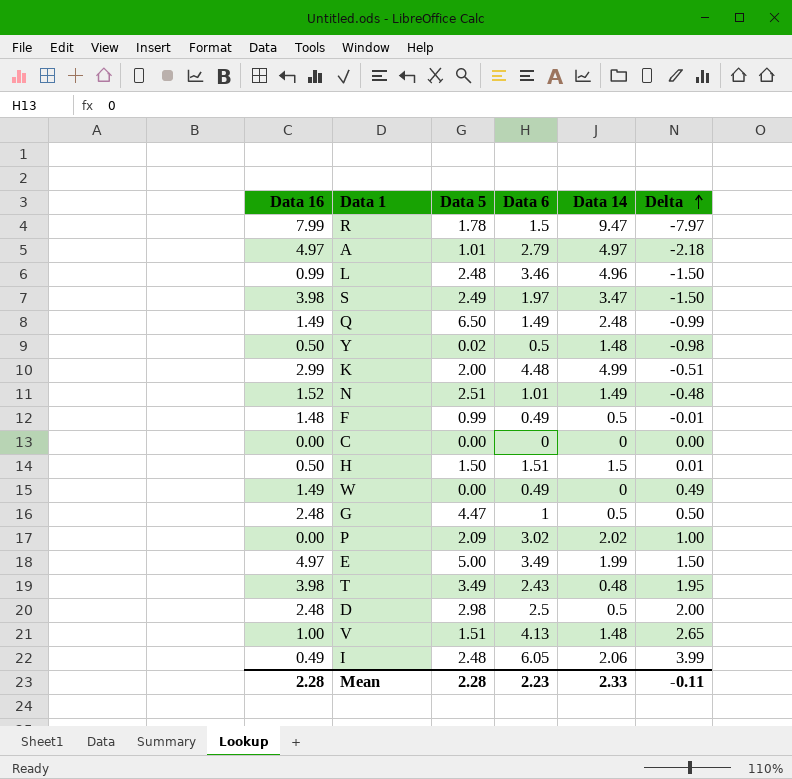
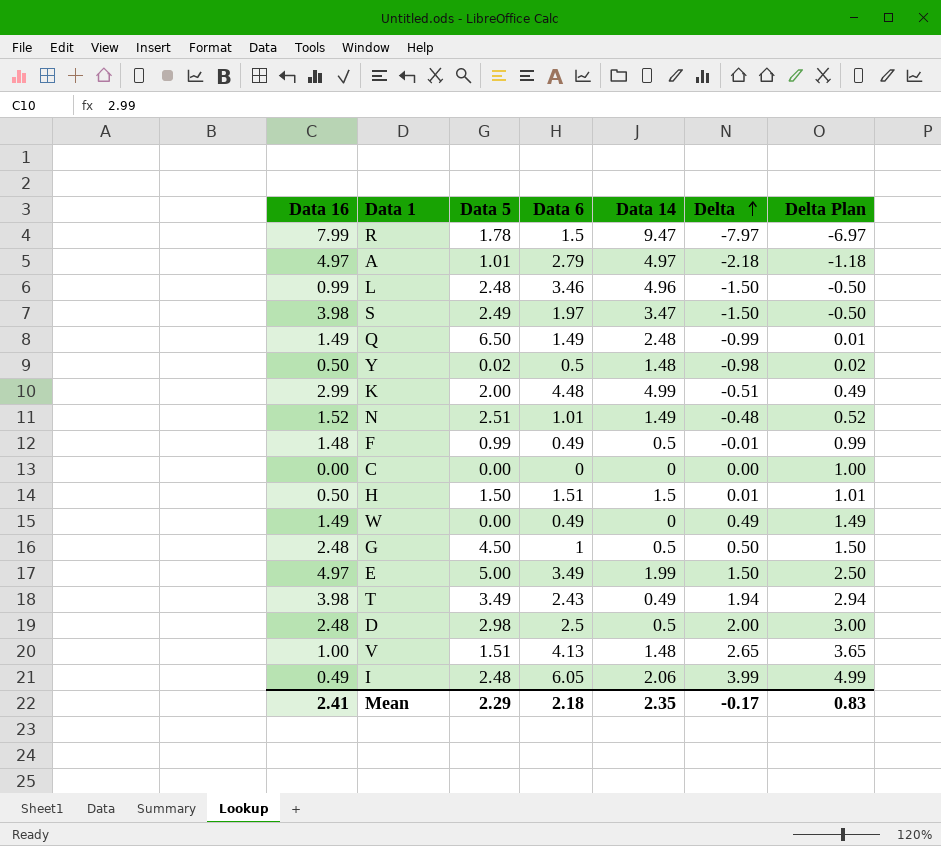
column Delta Plan | formula: none -> [Delta] + 1
row P: 0.00 | 2.09 | 3.02 | 2.02 | 1.00 -> none
G | Data 5: 4.47 -> 4.50
T | Data 14: 0.48 -> 0.49
T | Delta: 1.95 -> 1.94
Mean | Data 16: 2.28 -> 2.41
Mean | Data 5: 2.28 -> 2.29
Mean | Data 6: 2.23 -> 2.18
Mean | Data 14: 2.33 -> 2.35
Mean | Delta: -0.11 -> -0.17

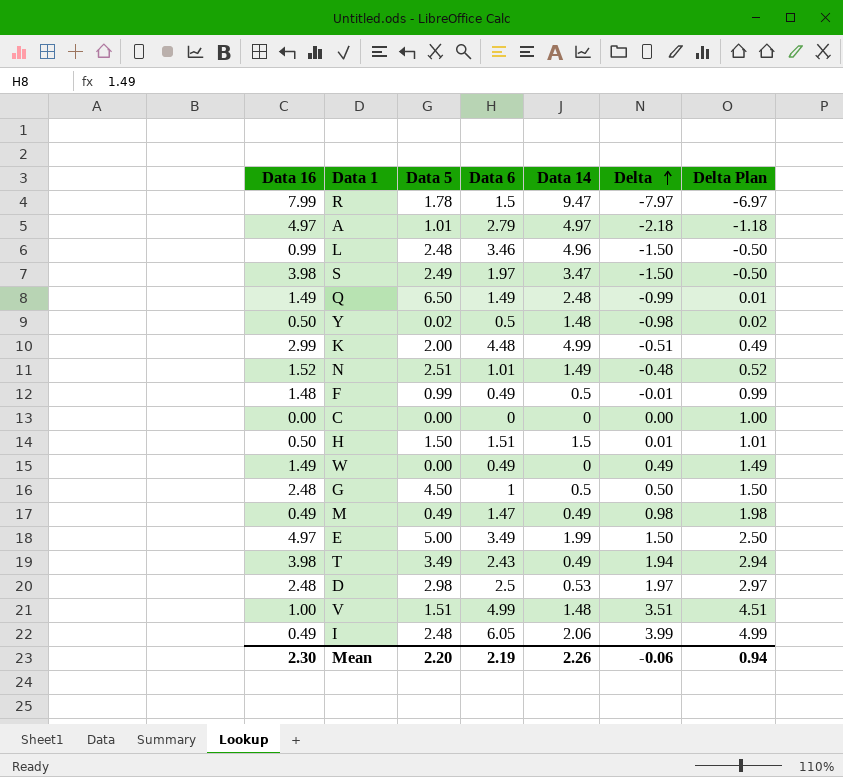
row M: none -> 0.49 | 0.49 | 1.47 | 0.49 | 0.98 | 1.98
D | Data 14: 0.5 -> 0.53
D | Delta: 2.00 -> 1.97
D | Delta Plan: 3.00 -> 2.97
V | Data 6: 4.13 -> 4.99
V | Delta: 2.65 -> 3.51
V | Delta Plan: 3.65 -> 4.51
Mean | Data 16: 2.41 -> 2.30
Mean | Data 5: 2.29 -> 2.20
Mean | Data 6: 2.18 -> 2.19
Mean | Data 14: 2.35 -> 2.26
Mean | Delta: -0.17 -> -0.06
Mean | Delta Plan: 0.83 -> 0.94

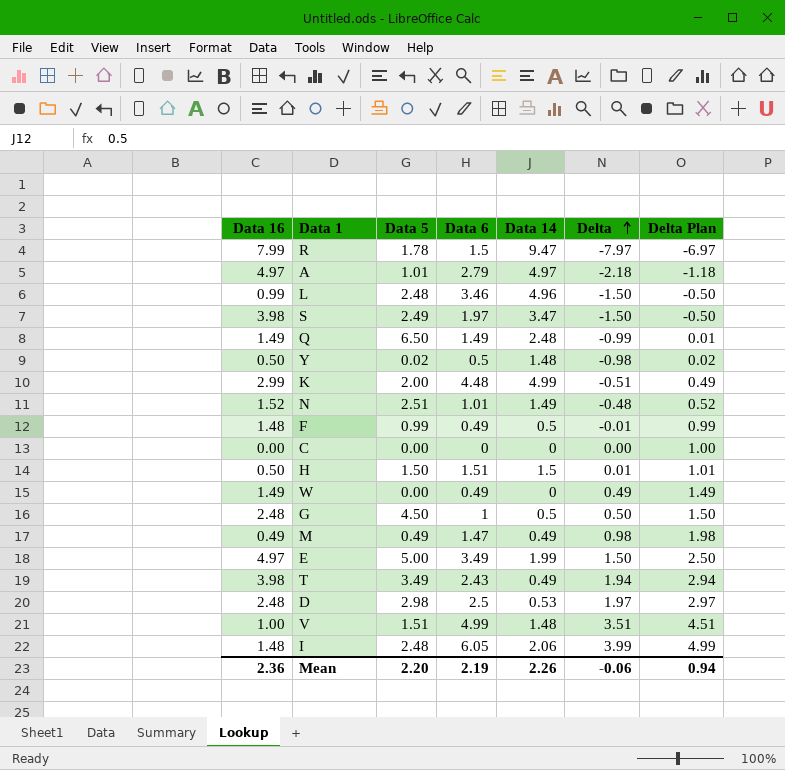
I | Data 16: 0.49 -> 1.48
Mean | Data 16: 2.30 -> 2.36

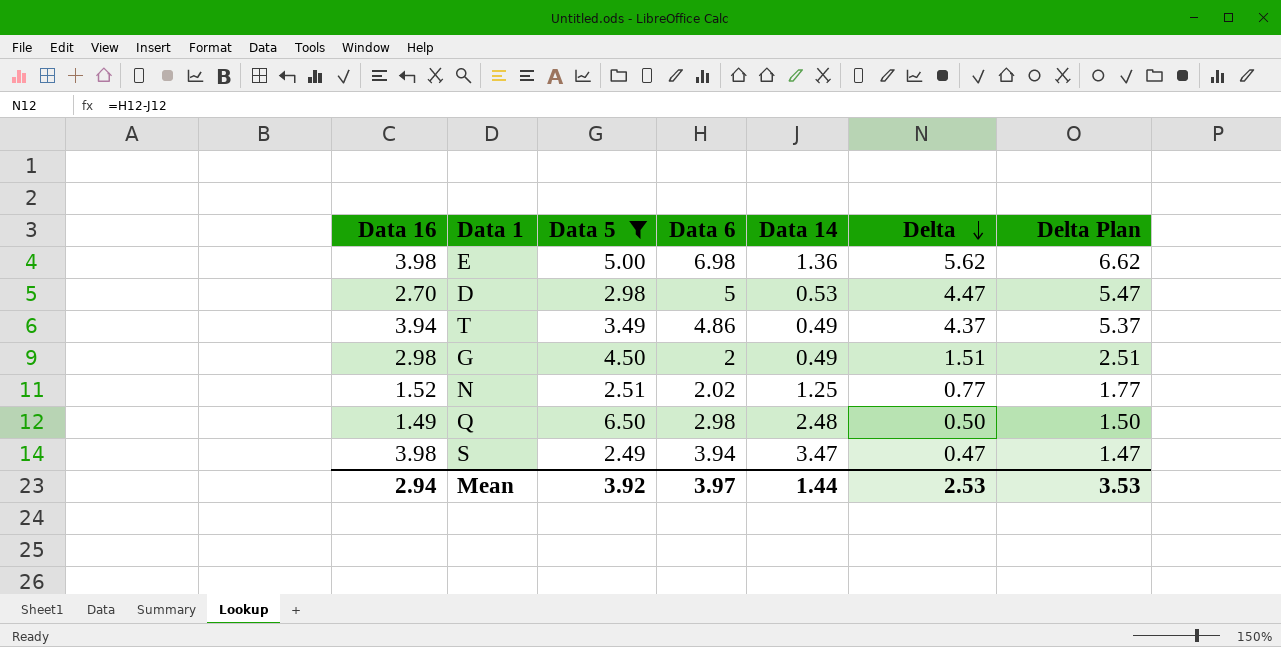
filter: none -> Data 5 >= 2.49
row order: Delta ascending -> Delta descending
E | Data 16: 4.97 -> 3.98
E | Data 6: 3.49 -> 6.98
E | Data 14: 1.99 -> 1.36
E | Delta: 1.50 -> 5.62
E | Delta Plan: 2.50 -> 6.62
D | Data 16: 2.48 -> 2.70
D | Data 6: 2.5 -> 5
D | Delta: 1.97 -> 4.47
D | Delta Plan: 2.97 -> 5.47
T | Data 16: 3.98 -> 3.94
T | Data 6: 2.43 -> 4.86
T | Delta: 1.94 -> 4.37
T | Delta Plan: 2.94 -> 5.37
G | Data 16: 2.48 -> 2.98
G | Data 6: 1 -> 2
G | Data 14: 0.5 -> 0.49
G | Delta: 0.50 -> 1.51
G | Delta Plan: 1.50 -> 2.51
N | Data 6: 1.01 -> 2.02
N | Data 14: 1.49 -> 1.25
N | Delta: -0.48 -> 0.77
N | Delta Plan: 0.52 -> 1.77
Q | Data 6: 1.49 -> 2.98
Q | Delta: -0.99 -> 0.50
Q | Delta Plan: 0.01 -> 1.50
S | Data 6: 1.97 -> 3.94
S | Delta: -1.50 -> 0.47
S | Delta Plan: -0.50 -> 1.47
Mean | Data 16: 2.36 -> 2.94
Mean | Data 5: 2.20 -> 3.92
Mean | Data 6: 2.19 -> 3.97
Mean | Data 14: 2.26 -> 1.44
Mean | Delta: -0.06 -> 2.53
Mean | Delta Plan: 0.94 -> 3.53

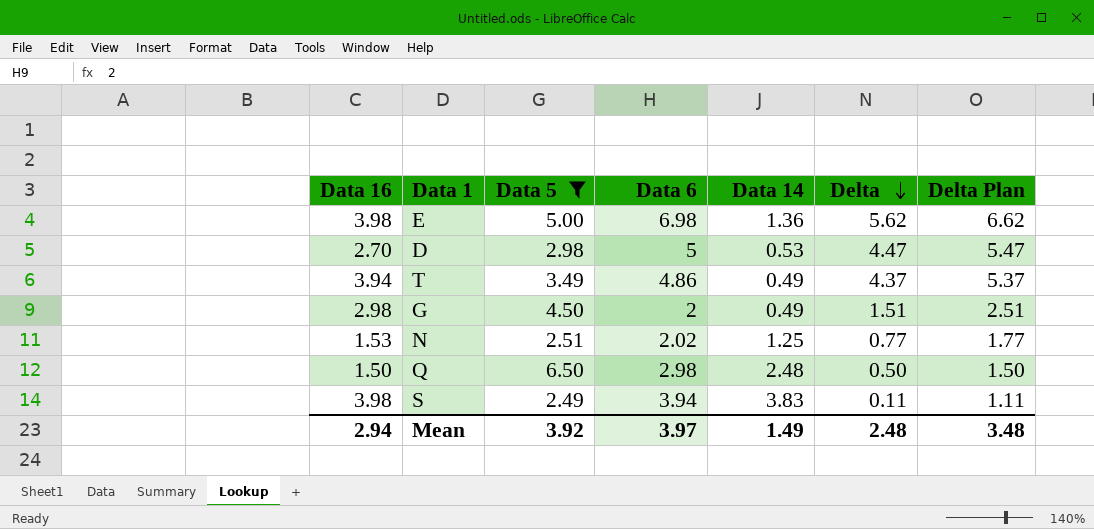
N | Data 16: 1.52 -> 1.53
Q | Data 16: 1.49 -> 1.50
S | Data 14: 3.47 -> 3.83
S | Delta: 0.47 -> 0.11
S | Delta Plan: 1.47 -> 1.11
Mean | Data 14: 1.44 -> 1.49
Mean | Delta: 2.53 -> 2.48
Mean | Delta Plan: 3.53 -> 3.48

